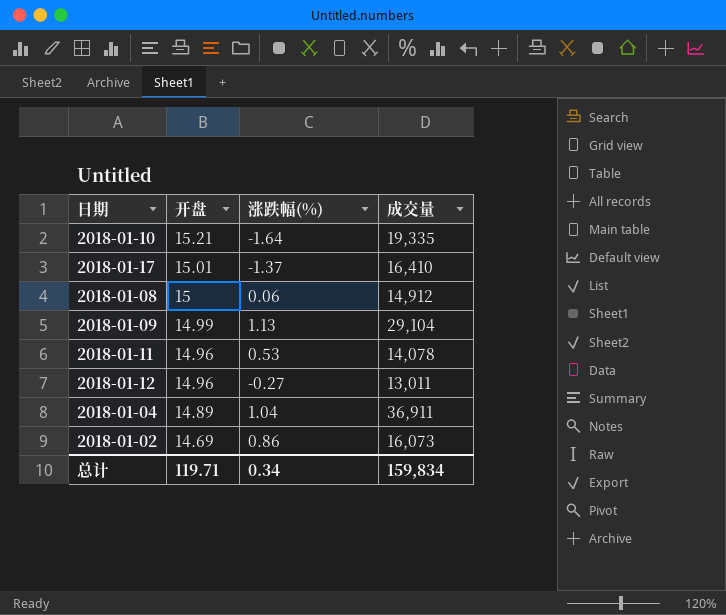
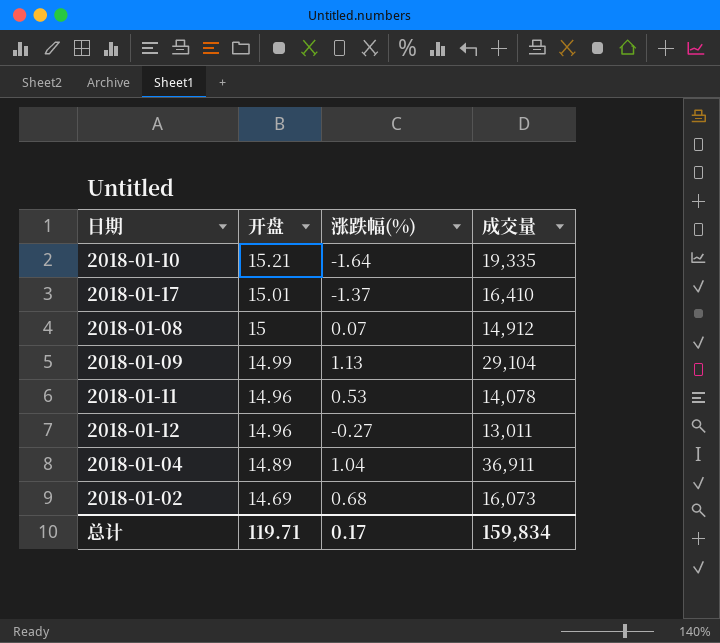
2018-01-08 | 涨跌幅(%): 0.06 -> 0.07
2018-01-02 | 涨跌幅(%): 0.86 -> 0.68
总计 | 涨跌幅(%): 0.34 -> 0.17

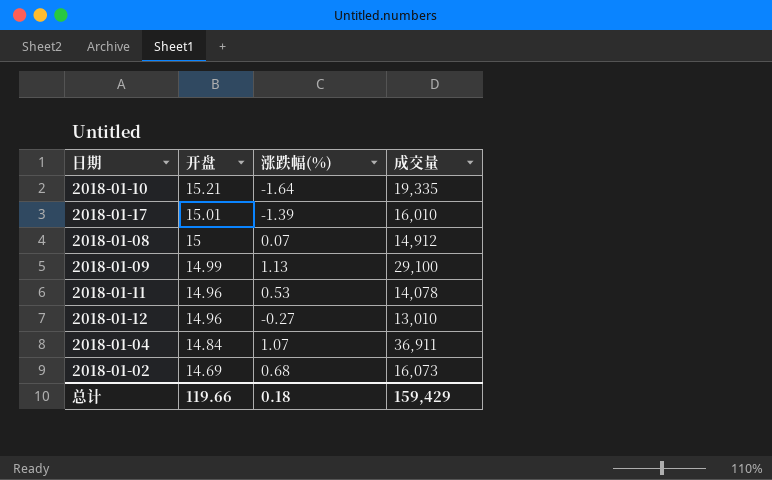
2018-01-17 | 涨跌幅(%): -1.37 -> -1.39
2018-01-17 | 成交量: 16,410 -> 16,010
2018-01-09 | 成交量: 29,104 -> 29,100
2018-01-12 | 成交量: 13,011 -> 13,010
2018-01-04 | 开盘: 14.89 -> 14.84
2018-01-04 | 涨跌幅(%): 1.04 -> 1.07
总计 | 开盘: 119.71 -> 119.66
总计 | 涨跌幅(%): 0.17 -> 0.18
总计 | 成交量: 159,834 -> 159,429

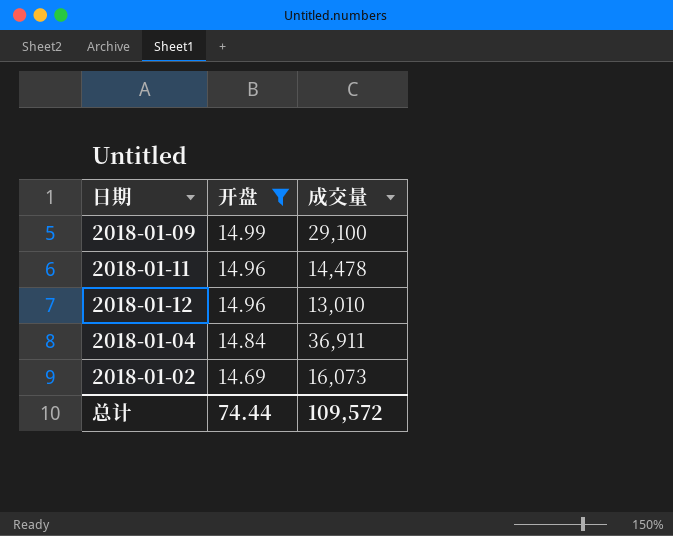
filter: none -> 开盘 <= 14.99
column 涨跌幅(%) | position: 3 -> none
2018-01-11 | 成交量: 14,078 -> 14,478
总计 | 开盘: 119.66 -> 74.44
总计 | 成交量: 159,429 -> 109,572

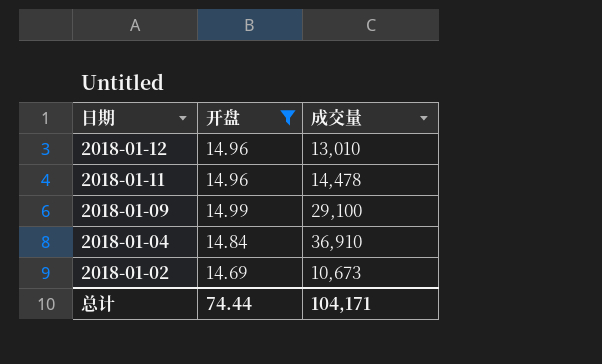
row order: 开盘 descending -> 日期 descending
2018-01-04 | 成交量: 36,911 -> 36,910
2018-01-02 | 成交量: 16,073 -> 10,673
总计 | 成交量: 109,572 -> 104,171

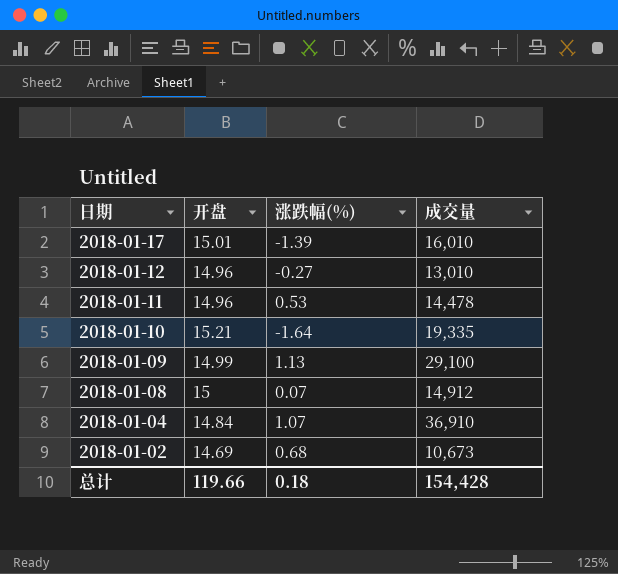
filter: 开盘 <= 14.99 -> none
column 涨跌幅(%) | position: none -> 3
总计 | 开盘: 74.44 -> 119.66
总计 | 成交量: 104,171 -> 154,428

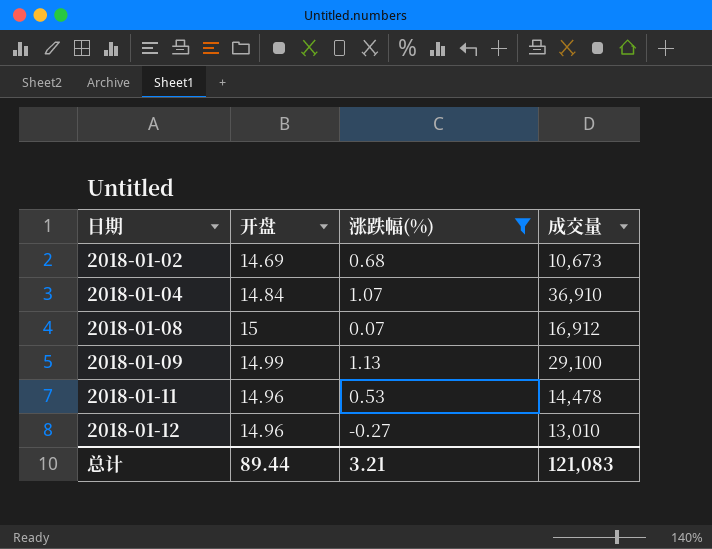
filter: none -> 涨跌幅(%) >= -0.27
row order: 日期 descending -> 日期 ascending
2018-01-08 | 成交量: 14,912 -> 16,912
总计 | 开盘: 119.66 -> 89.44
总计 | 涨跌幅(%): 0.18 -> 3.21
总计 | 成交量: 154,428 -> 121,083

